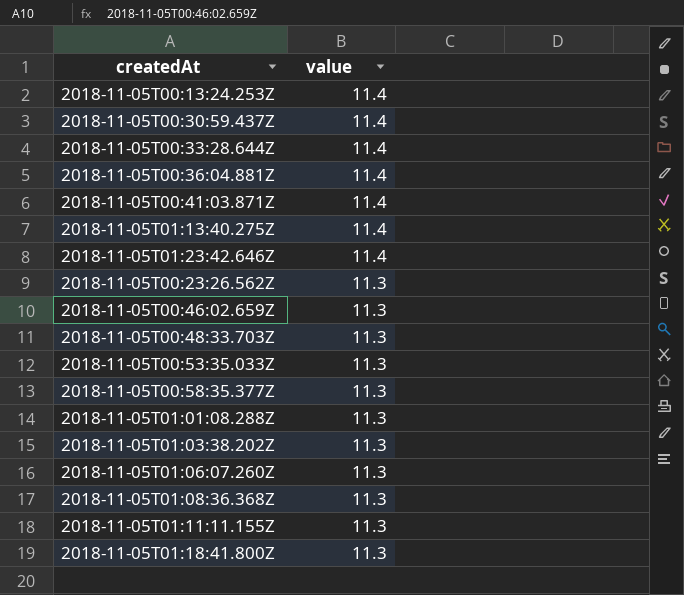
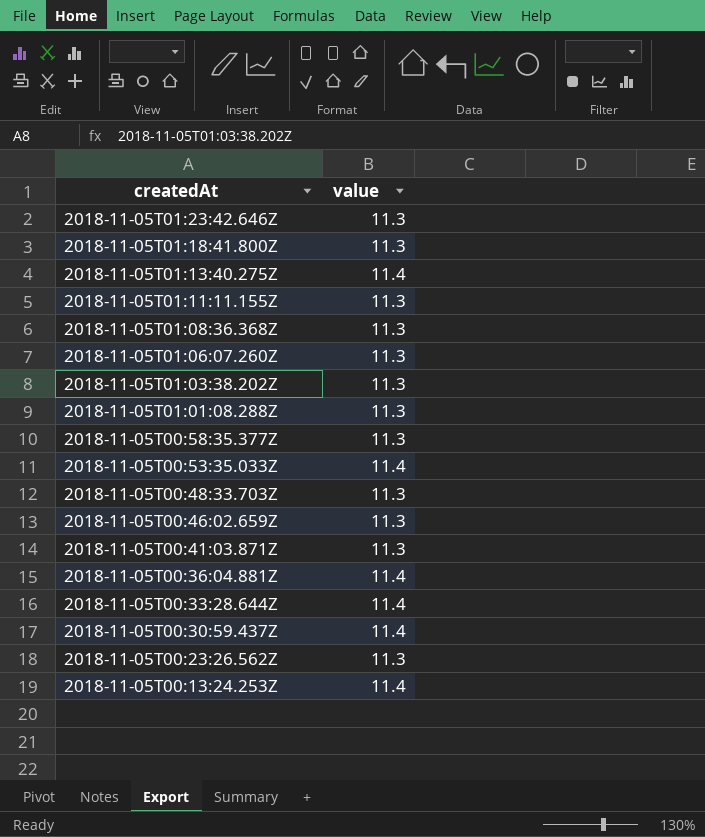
row order: value descending -> createdAt descending
2018-11-05T01:23:42.646Z | value: 11.4 -> 11.3
2018-11-05T00:53:35.033Z | value: 11.3 -> 11.4
2018-11-05T00:41:03.871Z | value: 11.4 -> 11.3

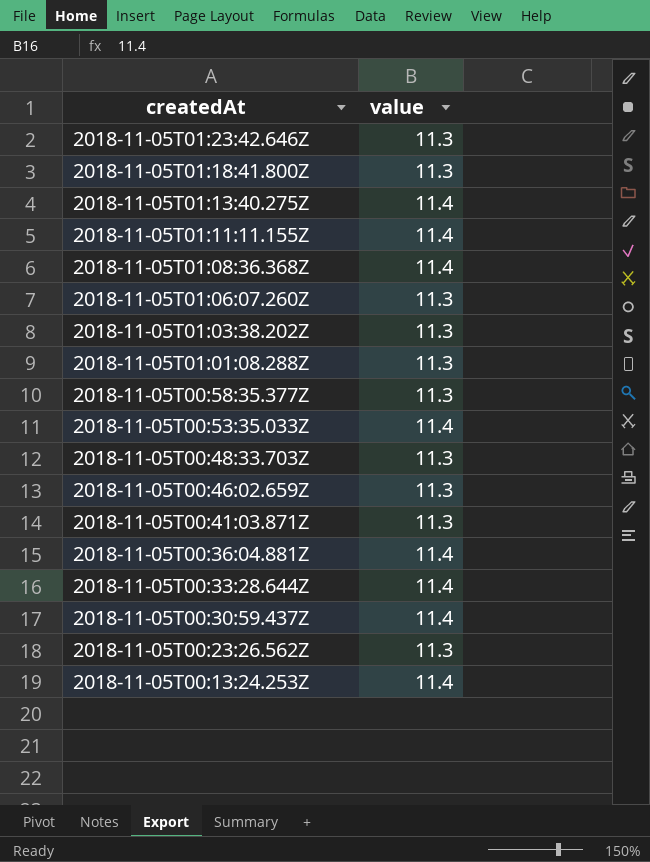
2018-11-05T01:11:11.155Z | value: 11.3 -> 11.4
2018-11-05T01:08:36.368Z | value: 11.3 -> 11.4

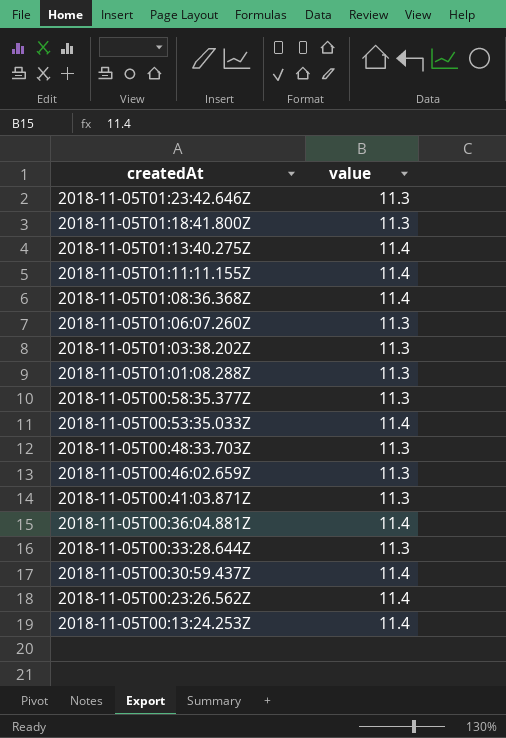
2018-11-05T00:33:28.644Z | value: 11.4 -> 11.3
2018-11-05T00:23:26.562Z | value: 11.3 -> 11.4

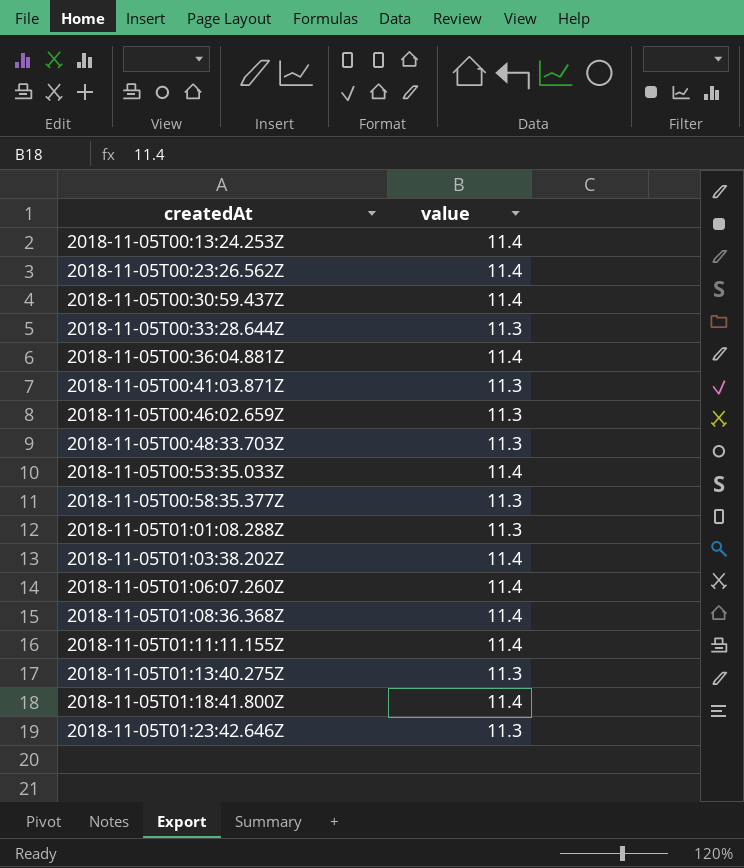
row order: createdAt descending -> createdAt ascending
2018-11-05T01:03:38.202Z | value: 11.3 -> 11.4
2018-11-05T01:06:07.260Z | value: 11.3 -> 11.4
2018-11-05T01:13:40.275Z | value: 11.4 -> 11.3
2018-11-05T01:18:41.800Z | value: 11.3 -> 11.4

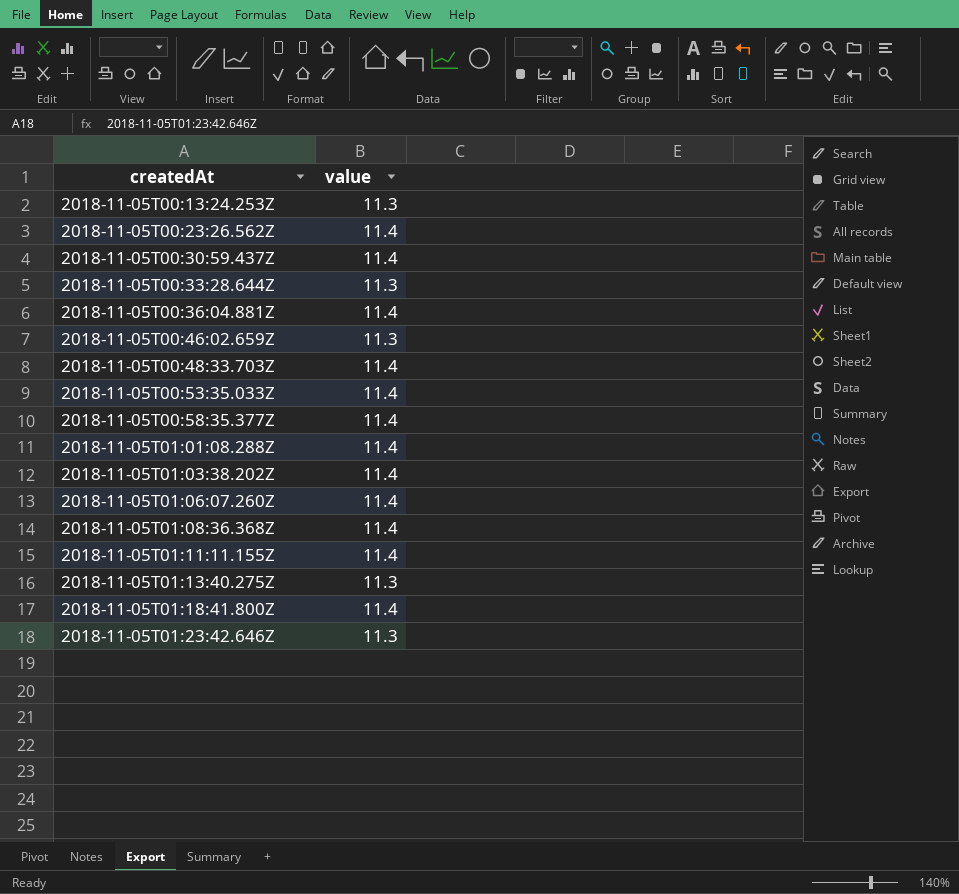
row 2018-11-05T00:41:03.871Z: 11.3 -> none
2018-11-05T00:13:24.253Z | value: 11.4 -> 11.3
2018-11-05T00:48:33.703Z | value: 11.3 -> 11.4
2018-11-05T00:58:35.377Z | value: 11.3 -> 11.4
2018-11-05T01:01:08.288Z | value: 11.3 -> 11.4

